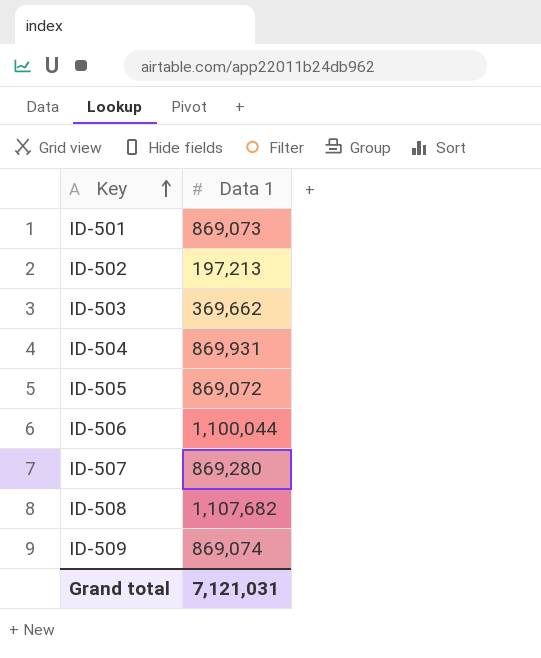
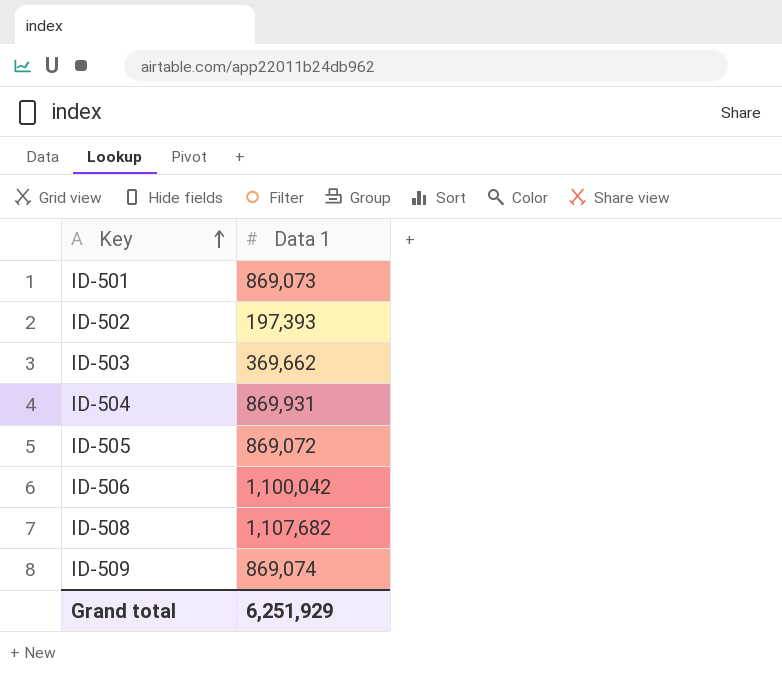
row ID-507: 869,280 -> none
ID-502 | Data 1: 197,213 -> 197,393
ID-506 | Data 1: 1,100,044 -> 1,100,042
Grand total | Data 1: 7,121,031 -> 6,251,929

